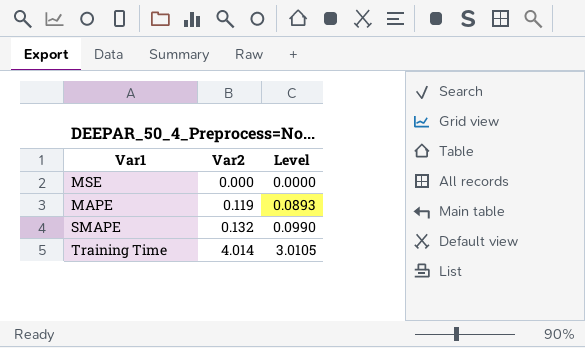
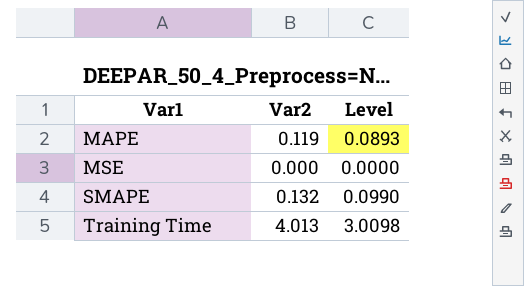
row order: Var2 ascending -> Var1 ascending
Training Time | Var2: 4.014 -> 4.013
Training Time | Level: 3.0105 -> 3.0098

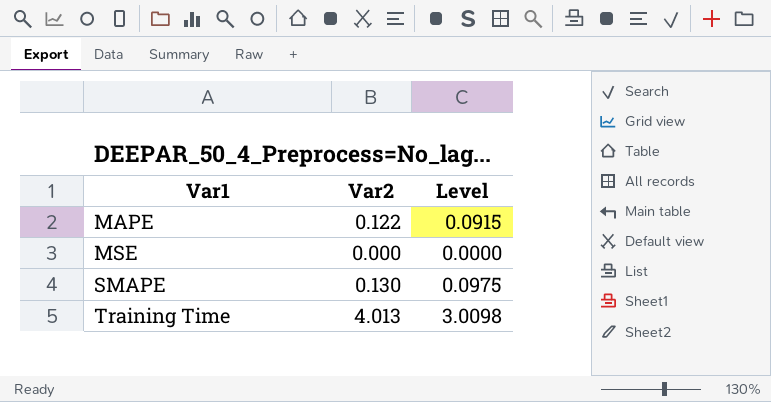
MAPE | Var2: 0.119 -> 0.122
MAPE | Level: 0.0893 -> 0.0915
SMAPE | Var2: 0.132 -> 0.130
SMAPE | Level: 0.0990 -> 0.0975

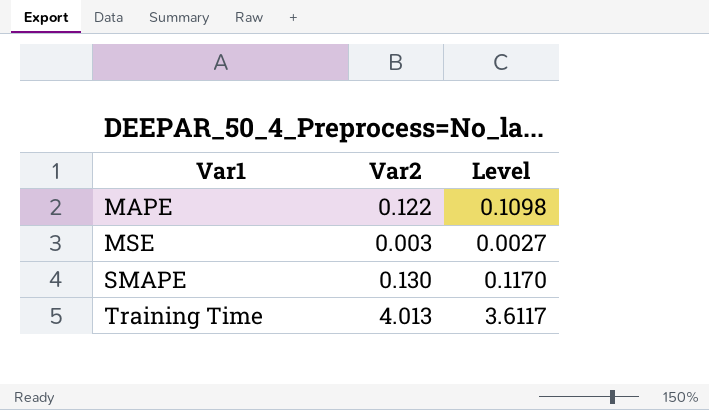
column Level | formula: [Var2] * 0.75 -> [Var2] * 0.9
MSE | Var2: 0.000 -> 0.003

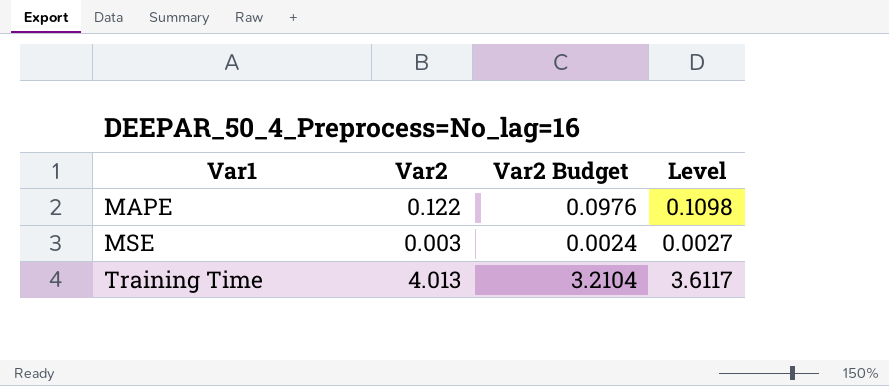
column Var2 Budget | formula: none -> [Var2] * 0.8
row SMAPE: 0.130 | 0.1170 -> none

